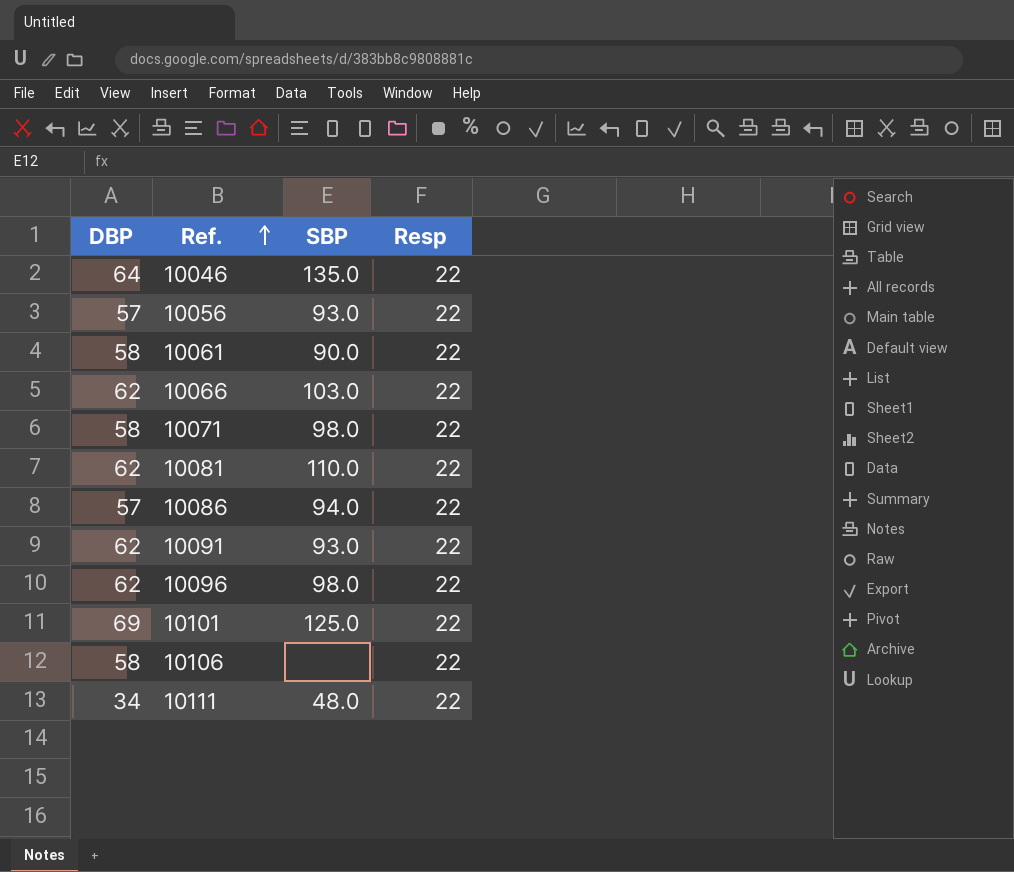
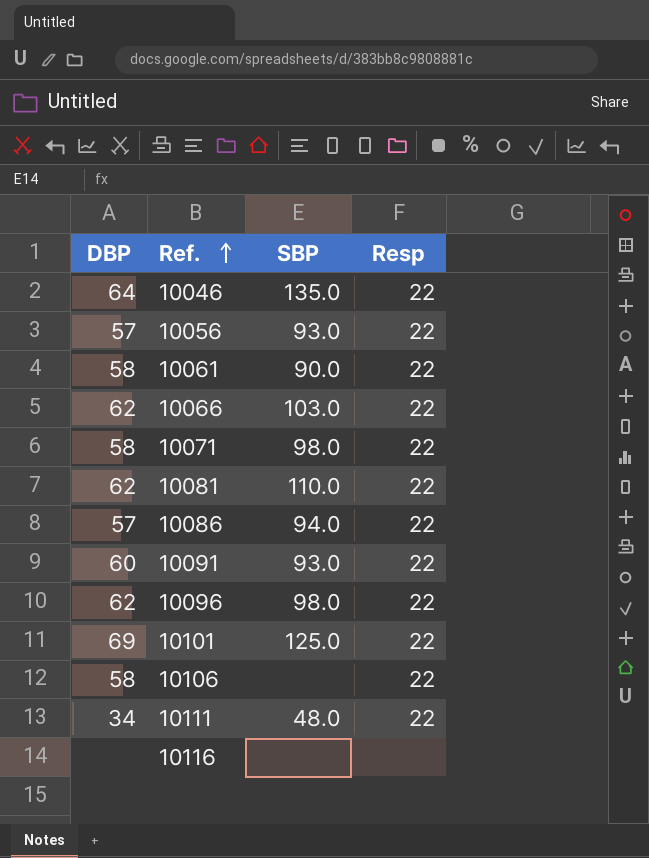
10091 | DBP: 62 -> 60
row 10116: none -> none | none | none

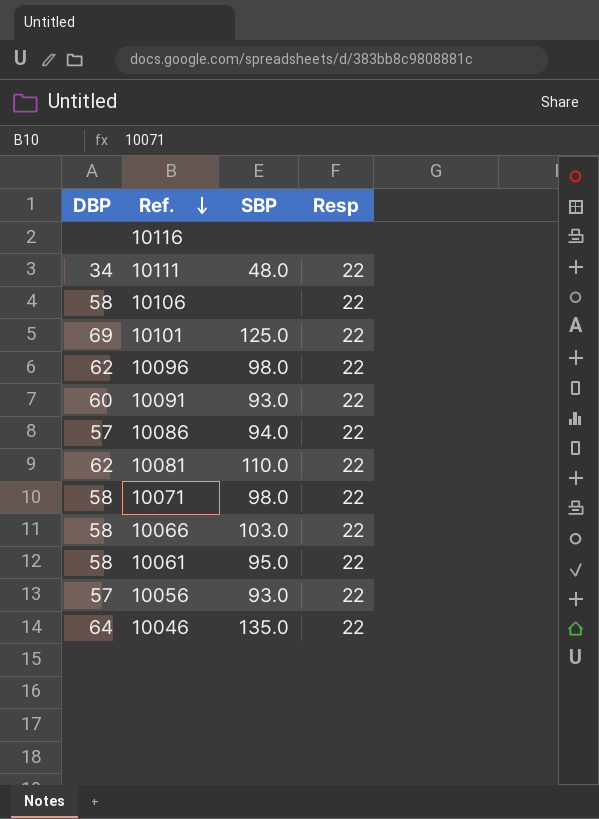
row order: Ref. ascending -> Ref. descending
10066 | DBP: 62 -> 58
10061 | SBP: 90.0 -> 95.0

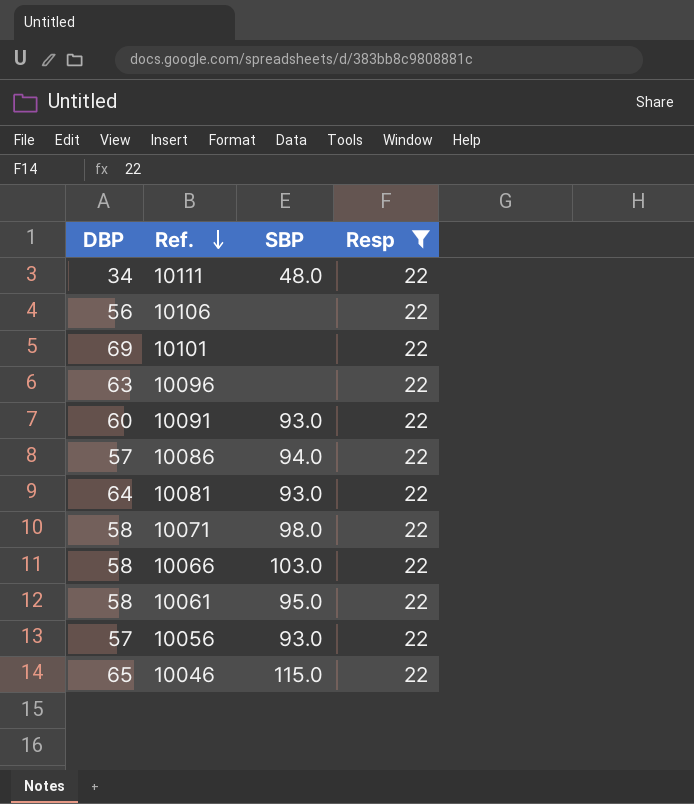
filter: none -> Resp = 22
10106 | DBP: 58 -> 56
10101 | SBP: 125.0 -> none
10096 | DBP: 62 -> 63
10096 | SBP: 98.0 -> none
10081 | DBP: 62 -> 64
10081 | SBP: 110.0 -> 93.0
10046 | DBP: 64 -> 65
10046 | SBP: 135.0 -> 115.0

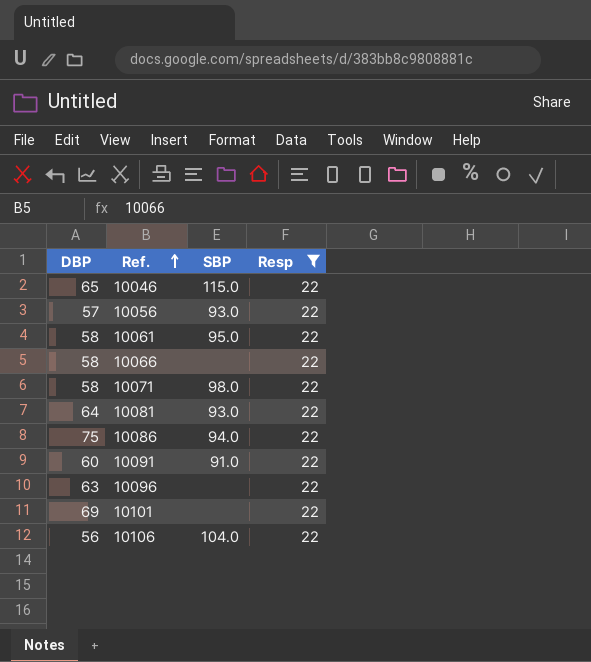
row order: Ref. descending -> Ref. ascending
row 10111: 34 | 48.0 | 22 -> none
10066 | SBP: 103.0 -> none
10086 | DBP: 57 -> 75
10091 | SBP: 93.0 -> 91.0
10106 | SBP: none -> 104.0

